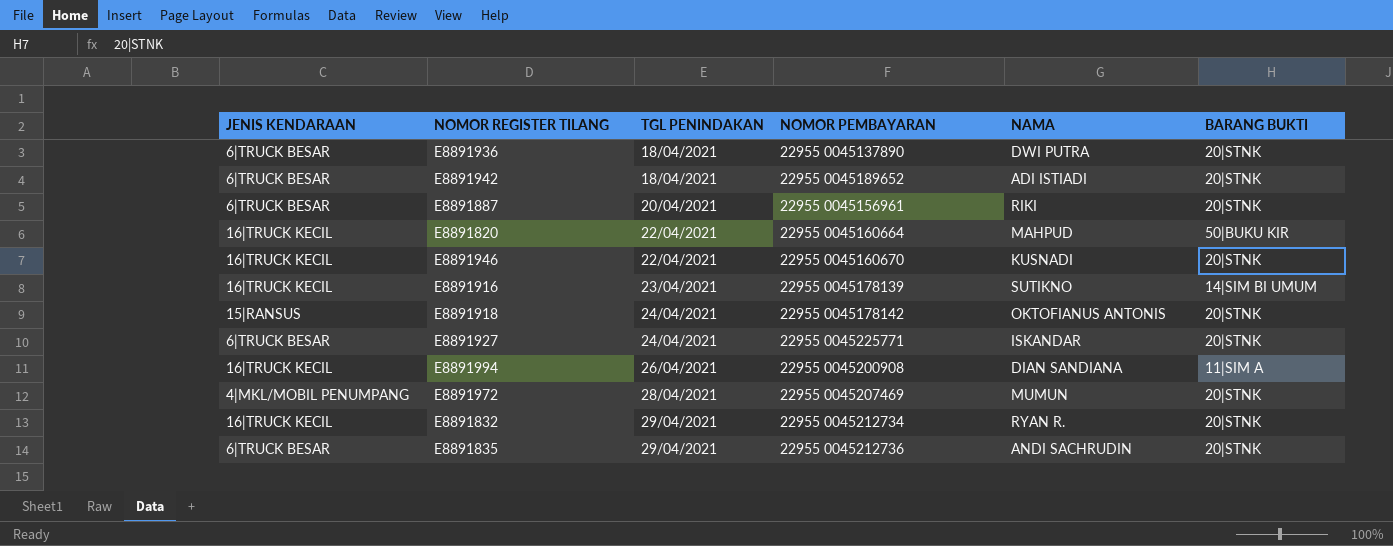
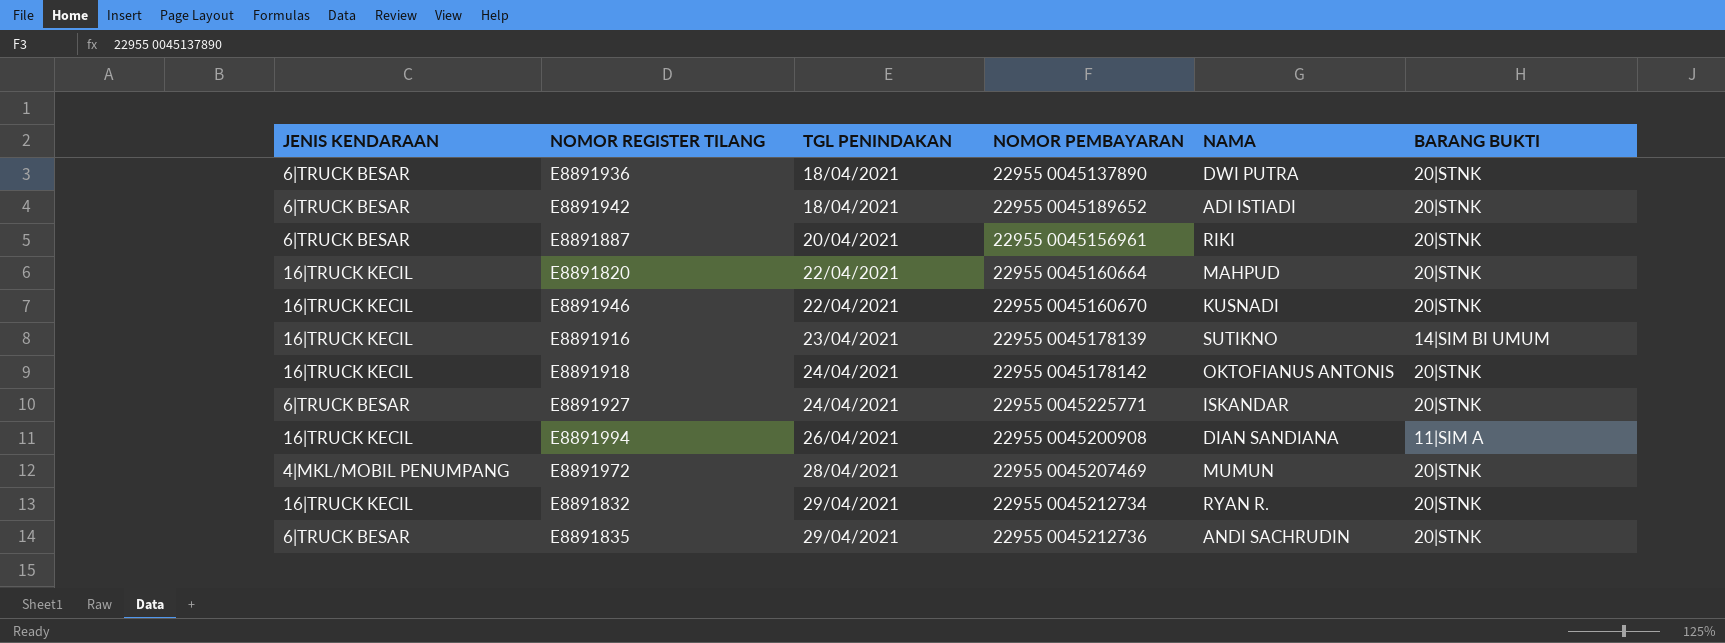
E8891820 | BARANG BUKTI: 50|BUKU KIR -> 20|STNK
E8891918 | JENIS KENDARAAN: 15|RANSUS -> 16|TRUCK KECIL

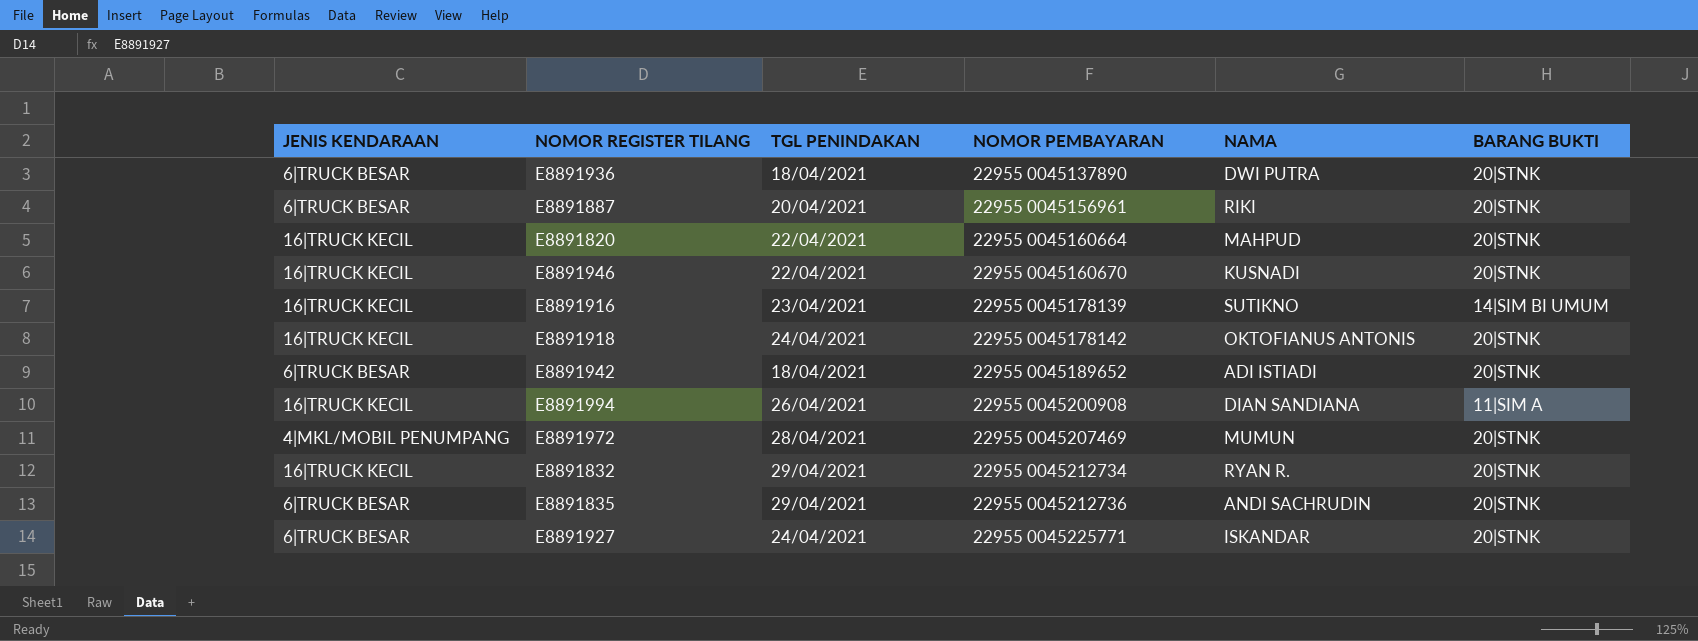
row order: TGL PENINDAKAN ascending -> NOMOR PEMBAYARAN ascending

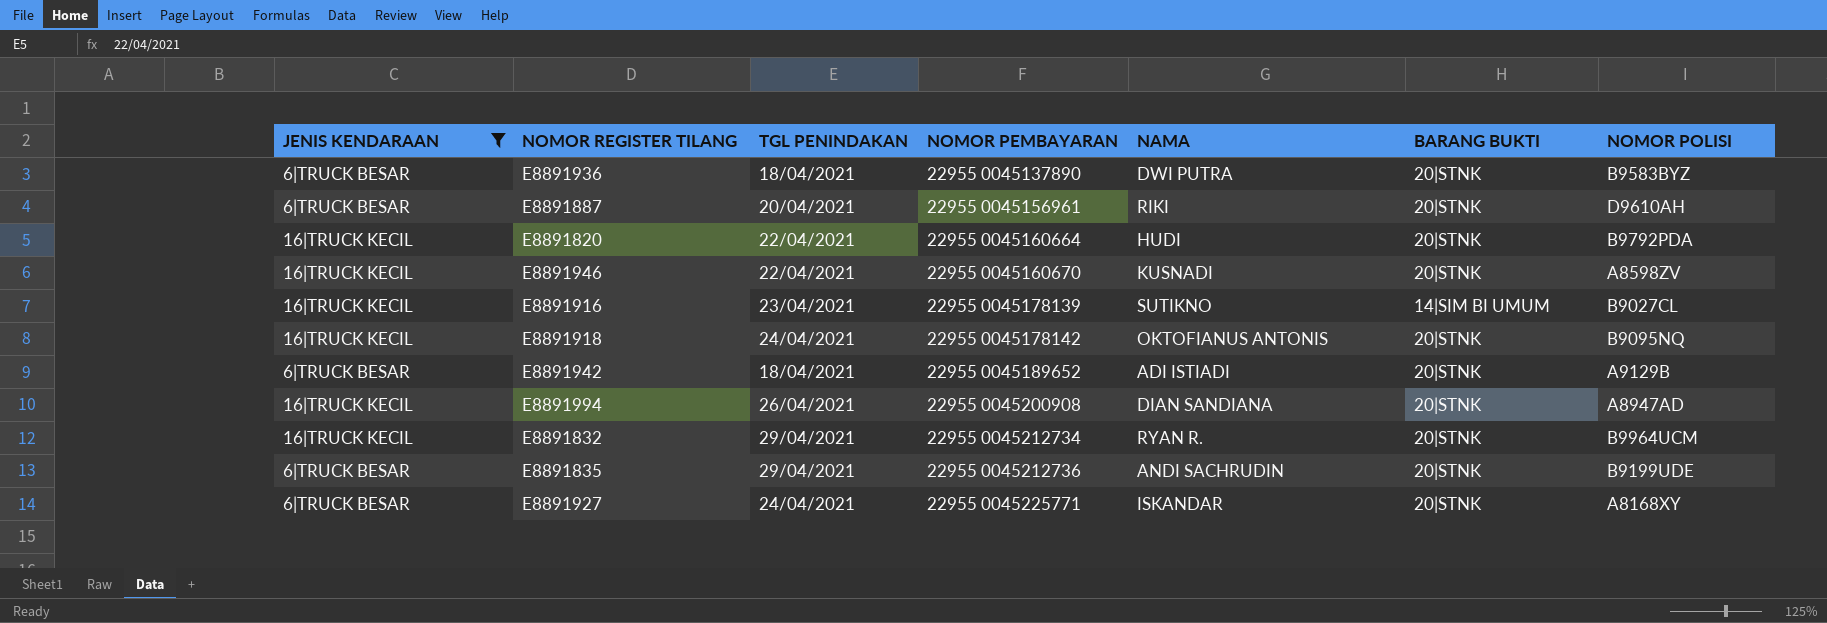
filter: none -> JENIS KENDARAAN != 4|MKL/MOBIL PENUMPANG
column NOMOR POLISI | position: none -> 7
E8891820 | NAMA: MAHPUD -> HUDI
E8891994 | BARANG BUKTI: 11|SIM A -> 20|STNK

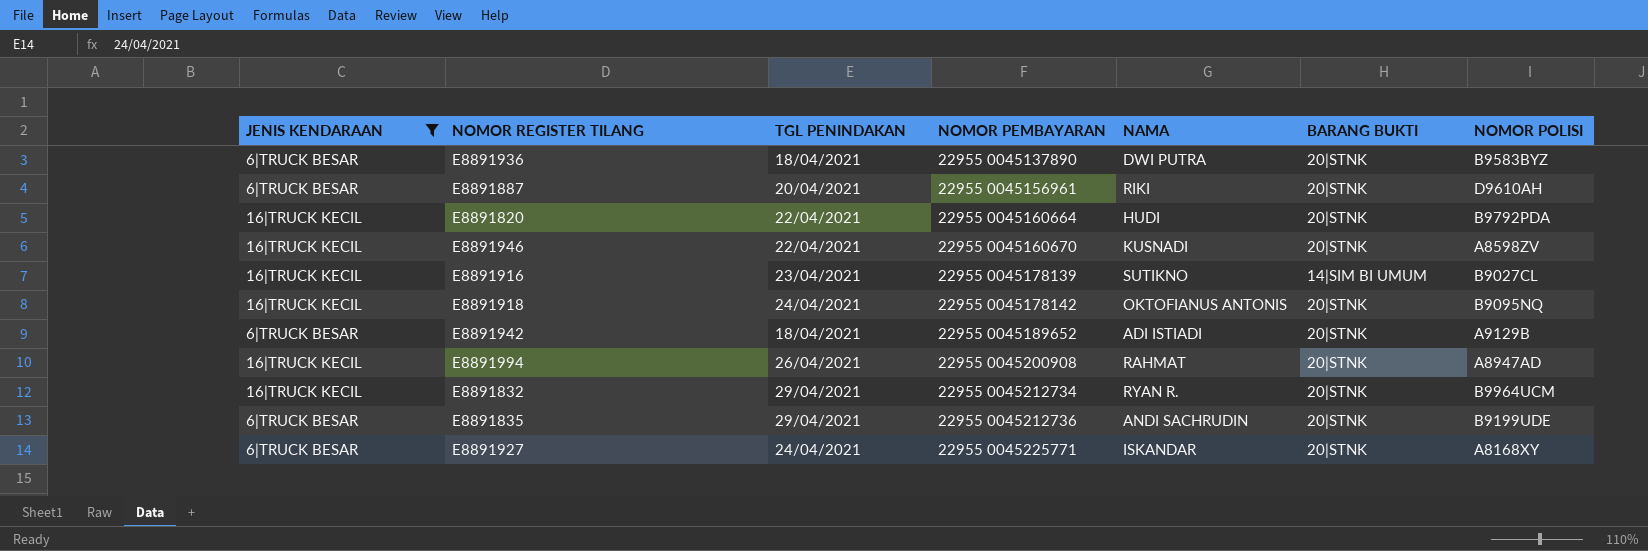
E8891994 | NAMA: DIAN SANDIANA -> RAHMAT

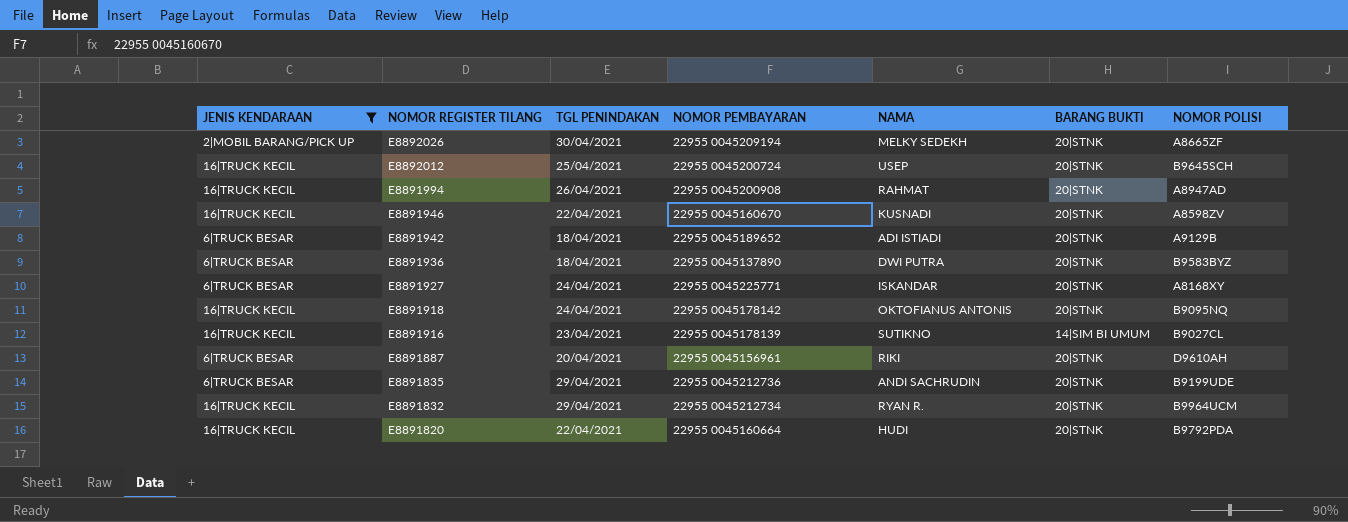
row order: NOMOR PEMBAYARAN ascending -> NOMOR REGISTER TILANG descending
row E8892026: none -> 2|MOBIL BARANG/PICK UP | 30/04/2021 | 22955 0045209194 | MELKY SEDEKH | 20|STNK | A8665ZF
row E8892012: none -> 16|TRUCK KECIL | 25/04/2021 | 22955 0045200724 | USEP | 20|STNK | B9645SCH

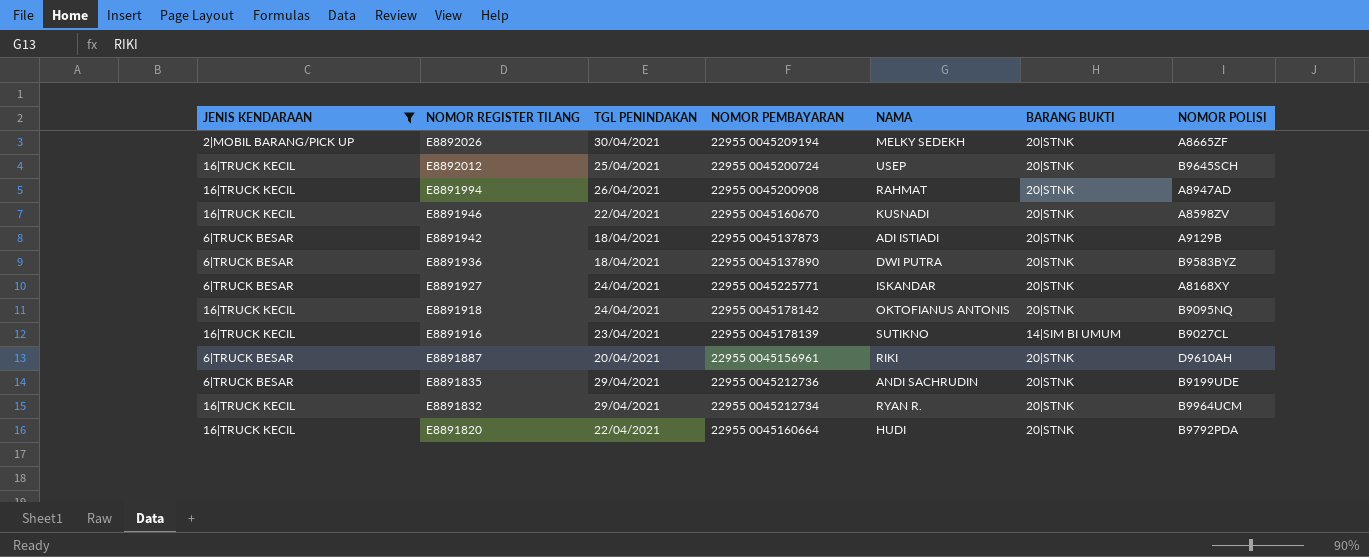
E8891942 | NOMOR PEMBAYARAN: 22955 0045189652 -> 22955 0045137873

